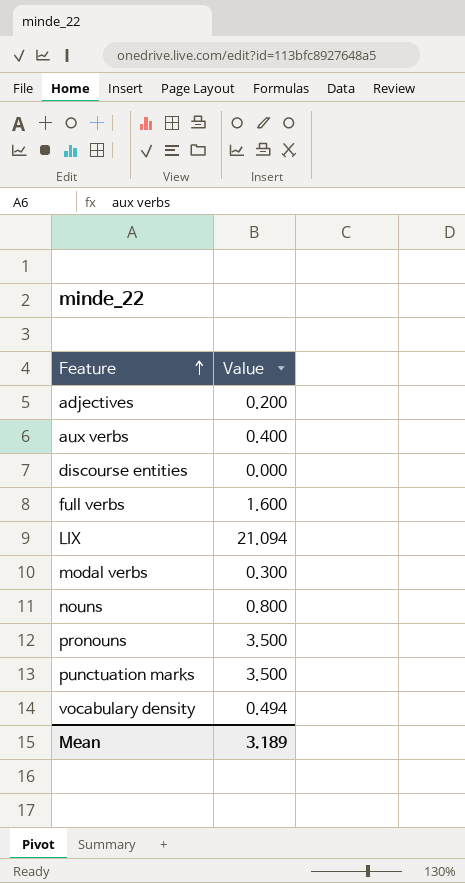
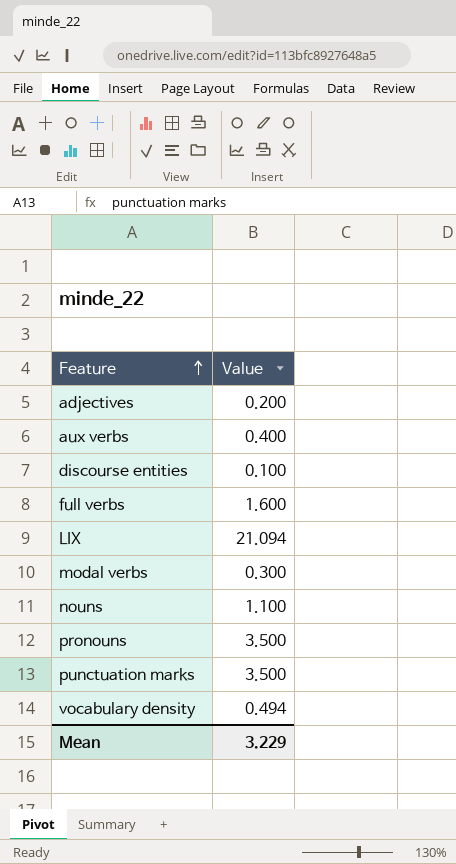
discourse entities | Value: 0.000 -> 0.100
nouns | Value: 0.800 -> 1.100
Mean | Value: 3.189 -> 3.229

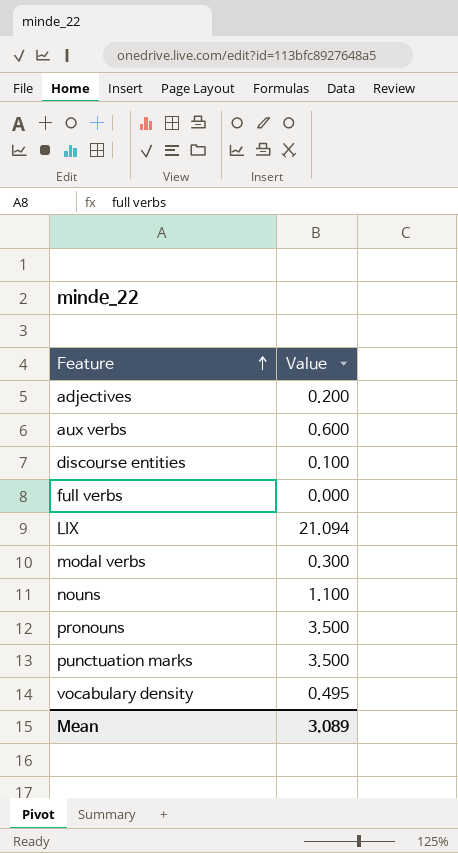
aux verbs | Value: 0.400 -> 0.600
full verbs | Value: 1.600 -> 0.000
vocabulary density | Value: 0.494 -> 0.495
Mean | Value: 3.229 -> 3.089

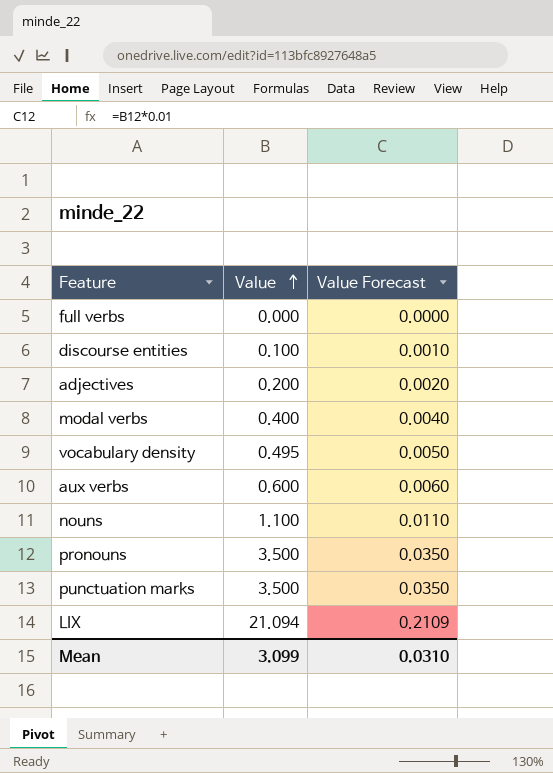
row order: Feature ascending -> Value ascending
column Value Forecast | formula: none -> [Value] * 0.01
modal verbs | Value: 0.300 -> 0.400
Mean | Value: 3.089 -> 3.099

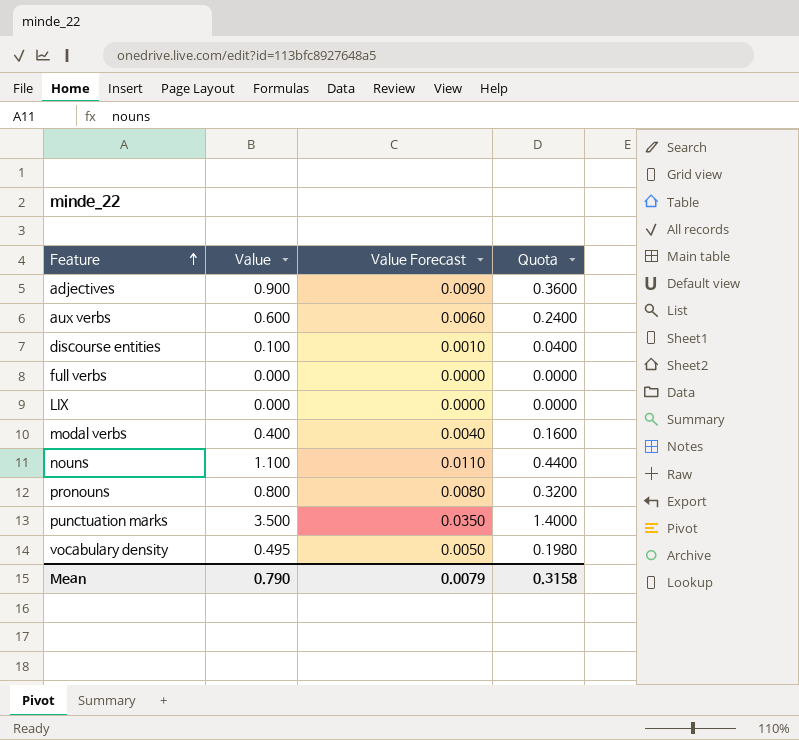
row order: Value ascending -> Feature ascending
column Quota | formula: none -> [Value] * 0.4
adjectives | Value: 0.200 -> 0.900
adjectives | Value Forecast: 0.0020 -> 0.0090
LIX | Value: 21.094 -> 0.000
LIX | Value Forecast: 0.2109 -> 0.0000
pronouns | Value: 3.500 -> 0.800
pronouns | Value Forecast: 0.0350 -> 0.0080
Mean | Value: 3.099 -> 0.790
Mean | Value Forecast: 0.0310 -> 0.0079

